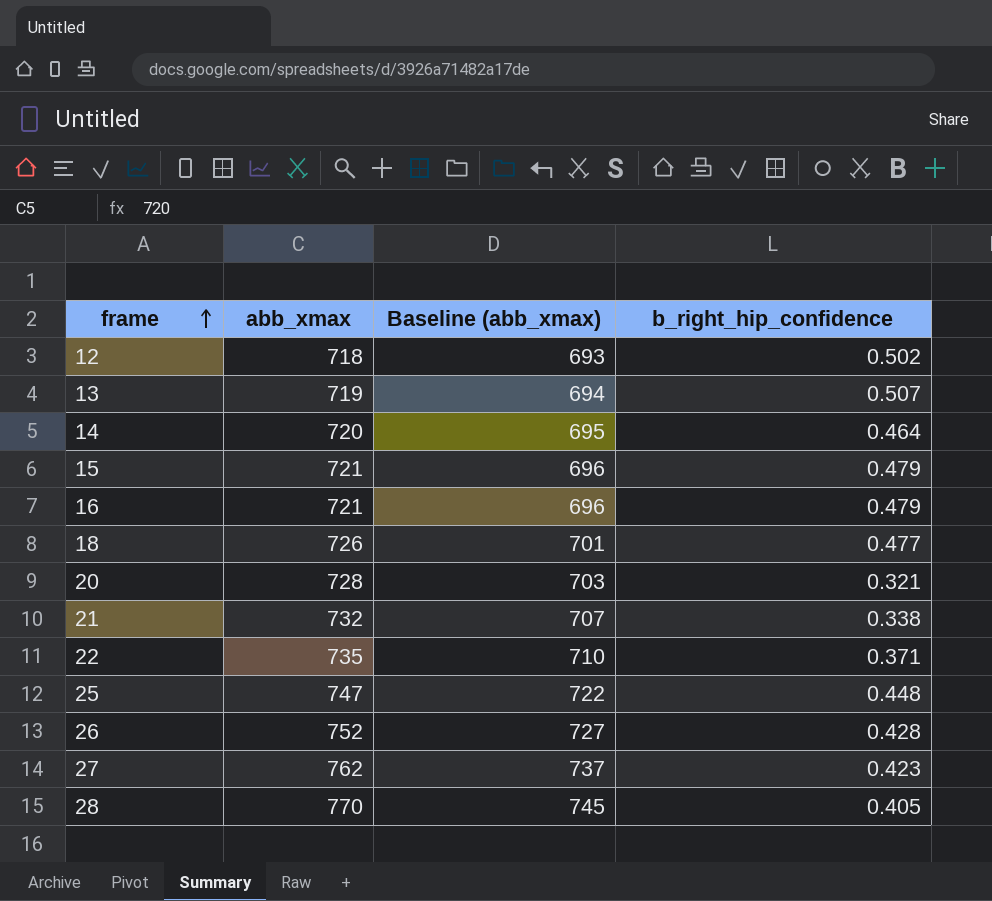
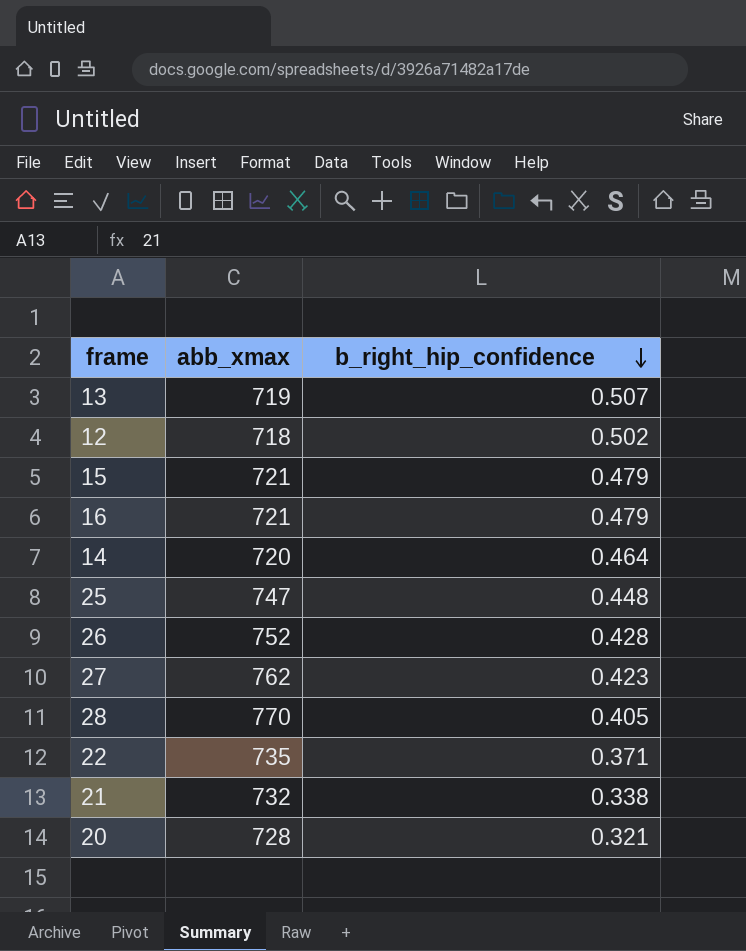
row order: frame ascending -> b_right_hip_confidence descending
column Baseline (abb_xmax) | formula: [abb_xmax] - 25 -> none
row 18: 726 | 701 | 0.477 -> none

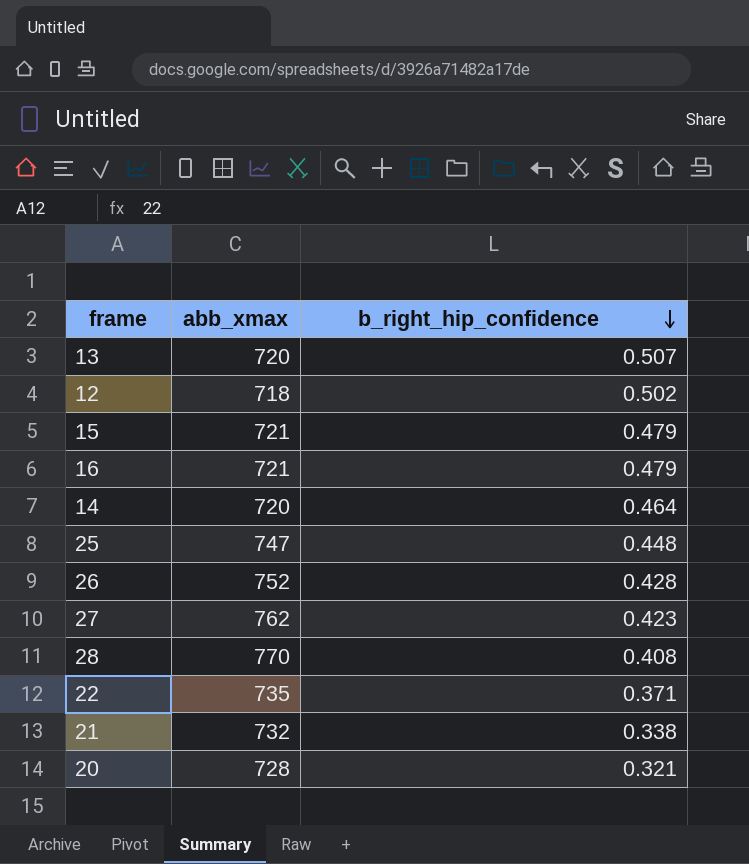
13 | abb_xmax: 719 -> 720
28 | b_right_hip_confidence: 0.405 -> 0.408

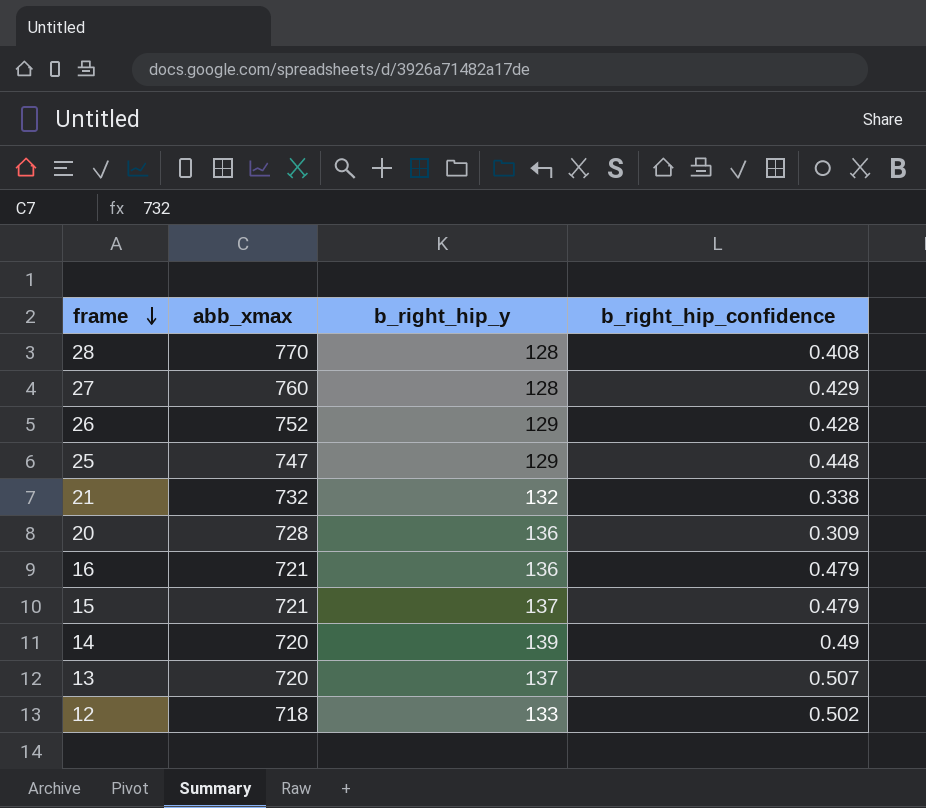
row order: b_right_hip_confidence descending -> frame descending
column b_right_hip_y | position: none -> 3
row 22: 735 | 0.371 -> none
27 | abb_xmax: 762 -> 760
27 | b_right_hip_confidence: 0.423 -> 0.429
20 | b_right_hip_confidence: 0.321 -> 0.309
14 | b_right_hip_confidence: 0.464 -> 0.49

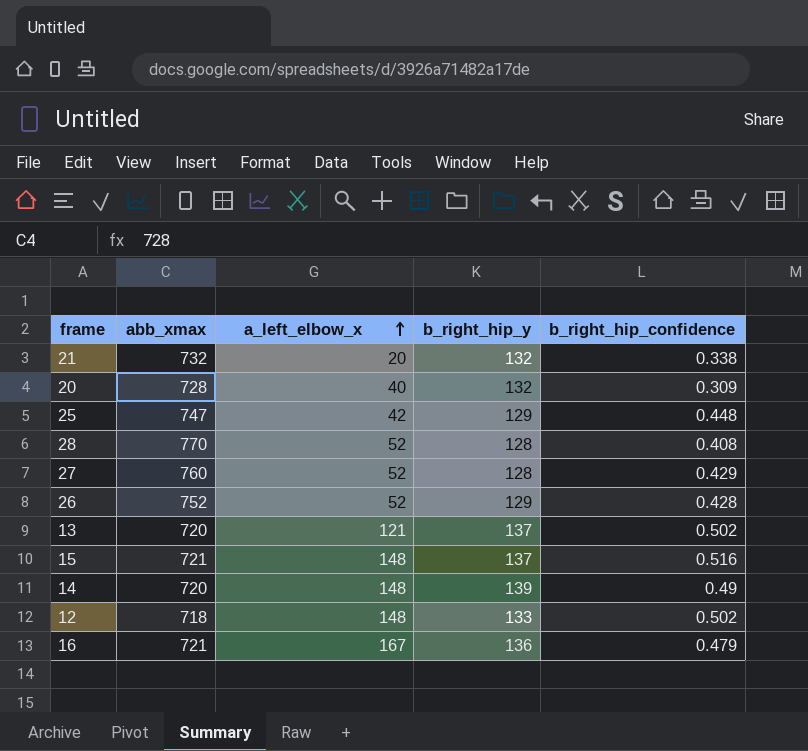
row order: frame descending -> a_left_elbow_x ascending
column a_left_elbow_x | position: none -> 3
20 | b_right_hip_y: 136 -> 132
13 | b_right_hip_confidence: 0.507 -> 0.502
15 | b_right_hip_confidence: 0.479 -> 0.516

